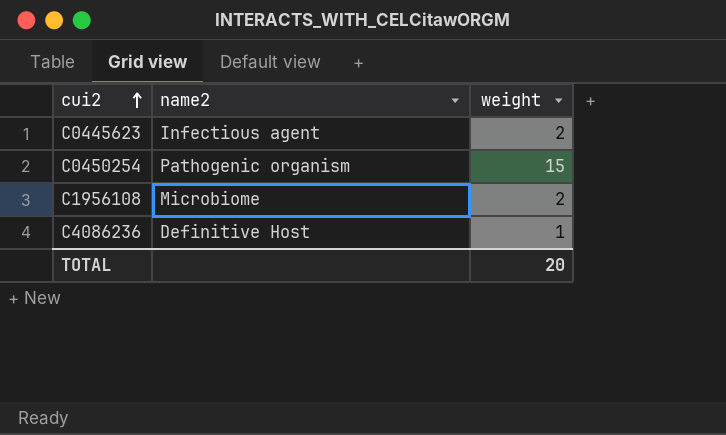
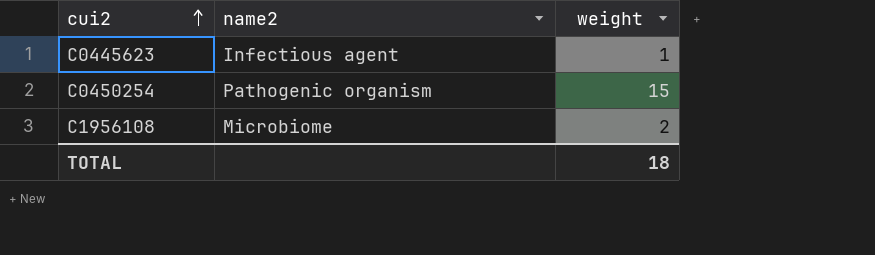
row C4086236: Definitive Host | 1 -> none
C0445623 | weight: 2 -> 1
TOTAL | weight: 20 -> 18

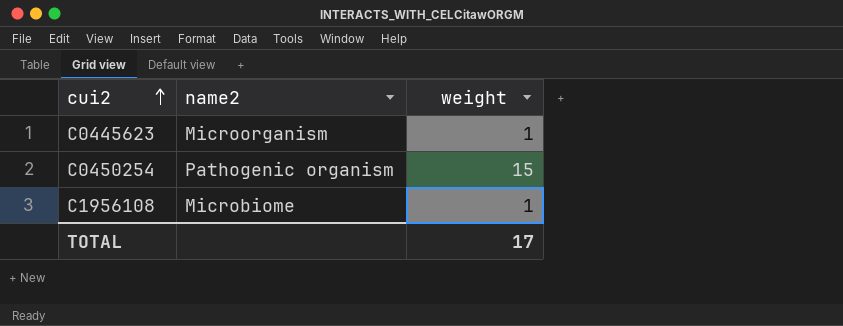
C0445623 | name2: Infectious agent -> Microorganism
C1956108 | weight: 2 -> 1
TOTAL | weight: 18 -> 17

